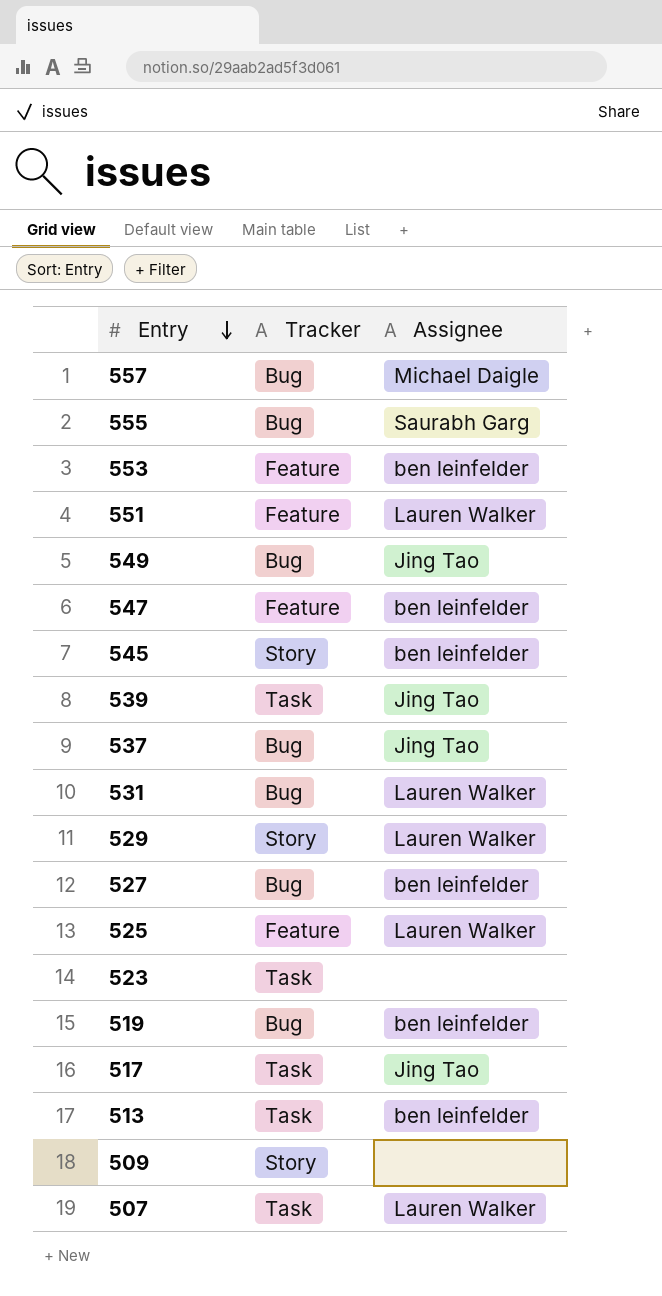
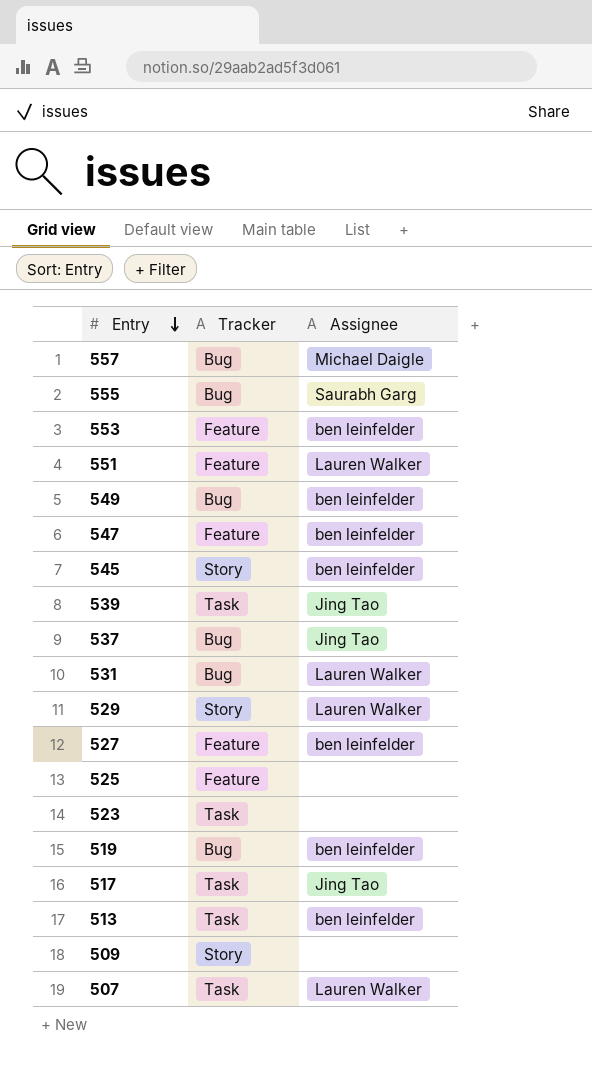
549 | Assignee: Jing Tao -> ben leinfelder
527 | Tracker: Bug -> Feature
525 | Assignee: Lauren Walker -> none

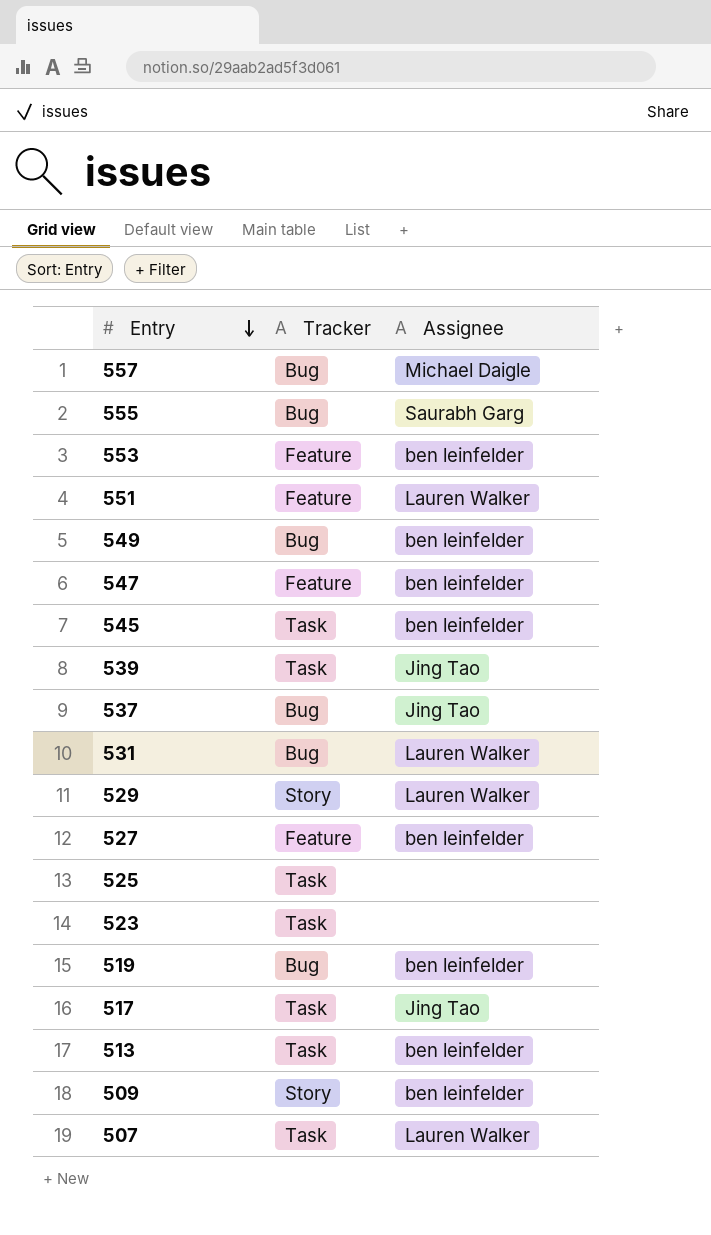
545 | Tracker: Story -> Task
525 | Tracker: Feature -> Task
509 | Assignee: none -> ben leinfelder

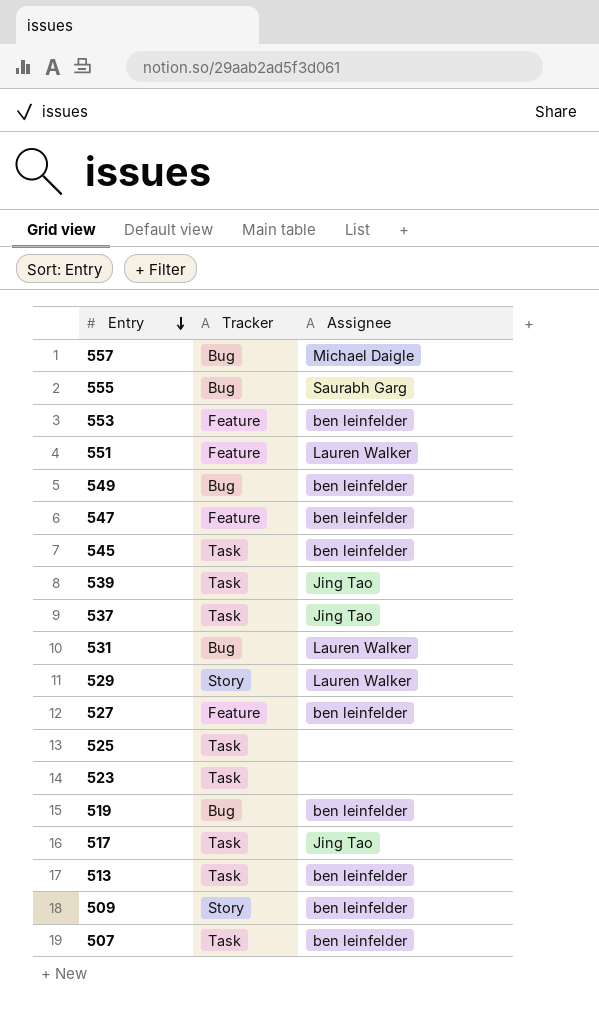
537 | Tracker: Bug -> Task
507 | Assignee: Lauren Walker -> ben leinfelder

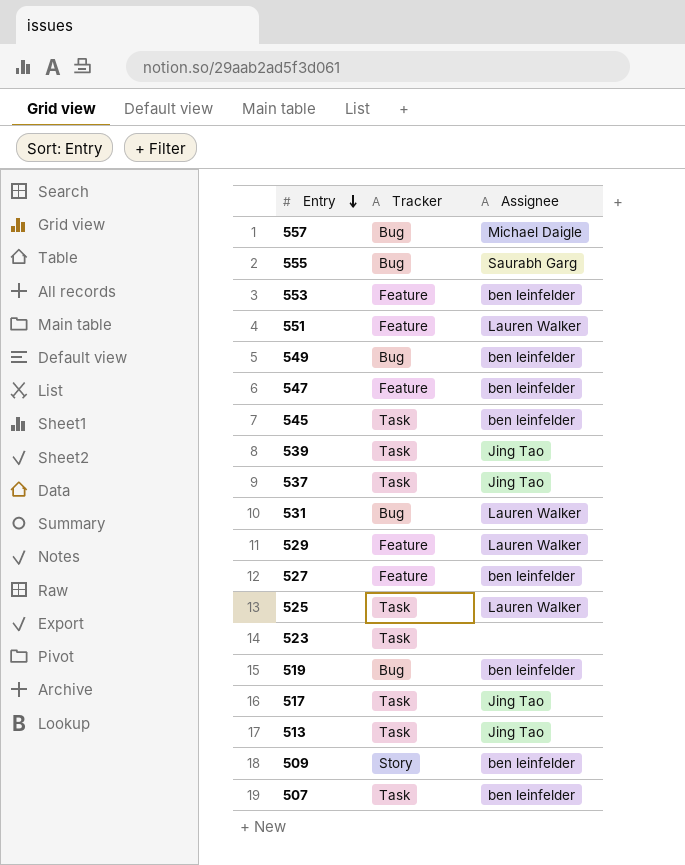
529 | Tracker: Story -> Feature
525 | Assignee: none -> Lauren Walker
513 | Assignee: ben leinfelder -> Jing Tao

